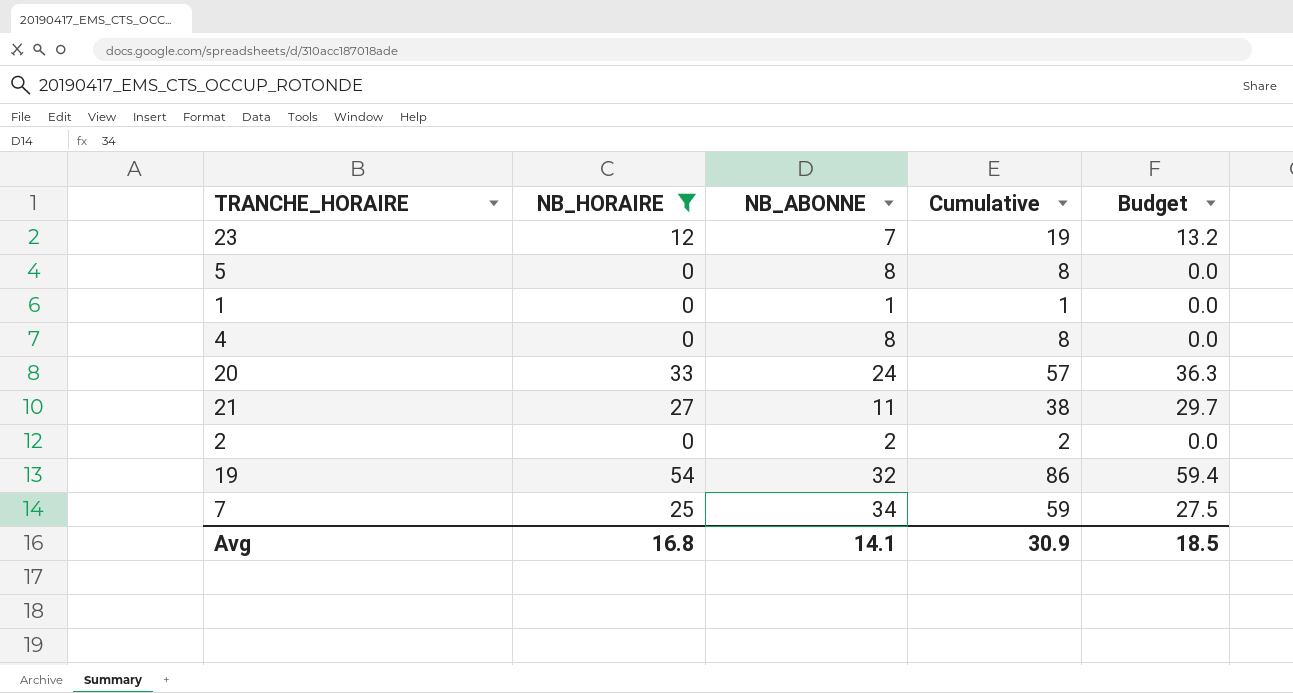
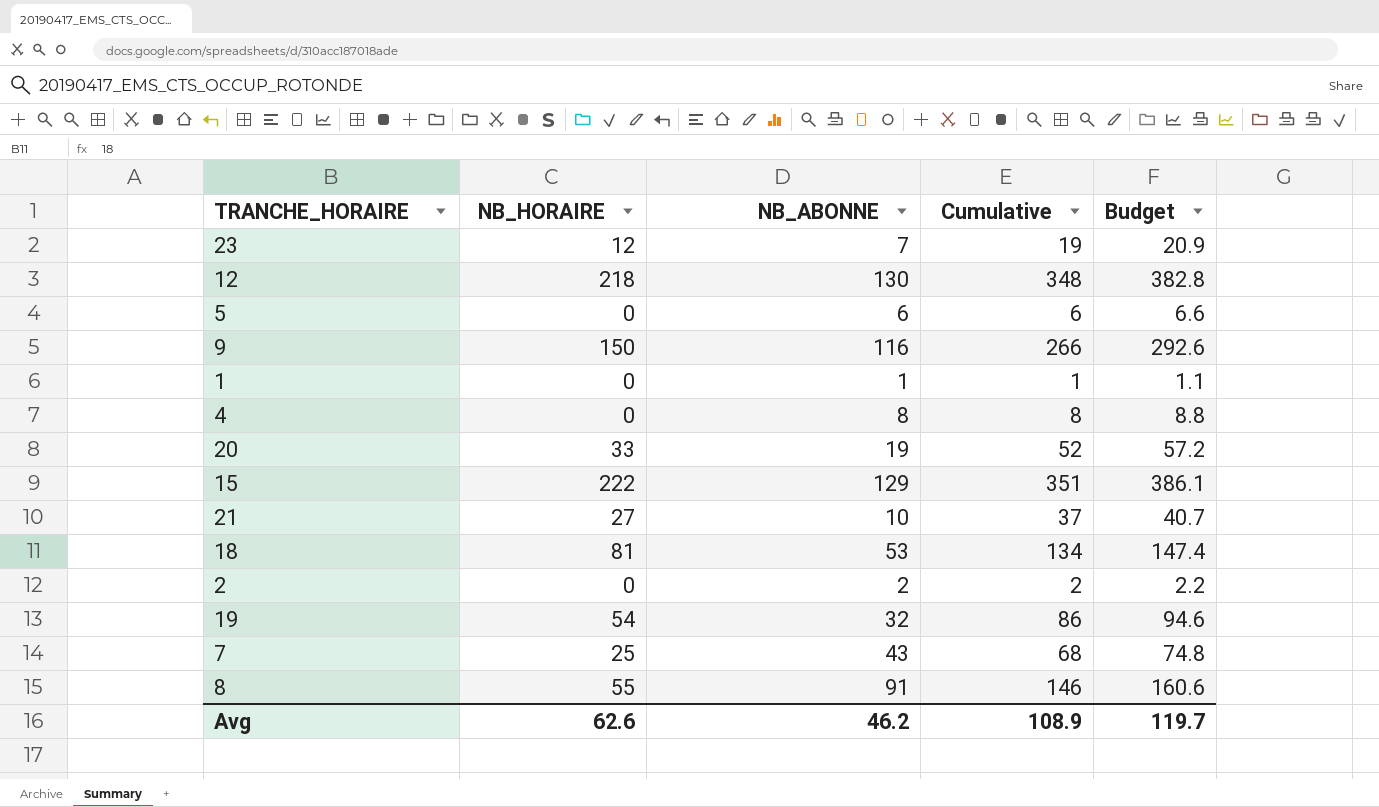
filter: NB_HORAIRE <= 54 -> none
column Budget | formula: [NB_HORAIRE] * 1.1 -> [Cumulative] * 1.1
5 | NB_ABONNE: 8 -> 6
5 | Cumulative: 8 -> 6
20 | NB_ABONNE: 24 -> 19
20 | Cumulative: 57 -> 52
21 | NB_ABONNE: 11 -> 10
21 | Cumulative: 38 -> 37
7 | NB_ABONNE: 34 -> 43
7 | Cumulative: 59 -> 68
Avg | NB_HORAIRE: 16.8 -> 62.6
Avg | NB_ABONNE: 14.1 -> 46.2
Avg | Cumulative: 30.9 -> 108.9
Avg | Budget: 18.5 -> 119.7

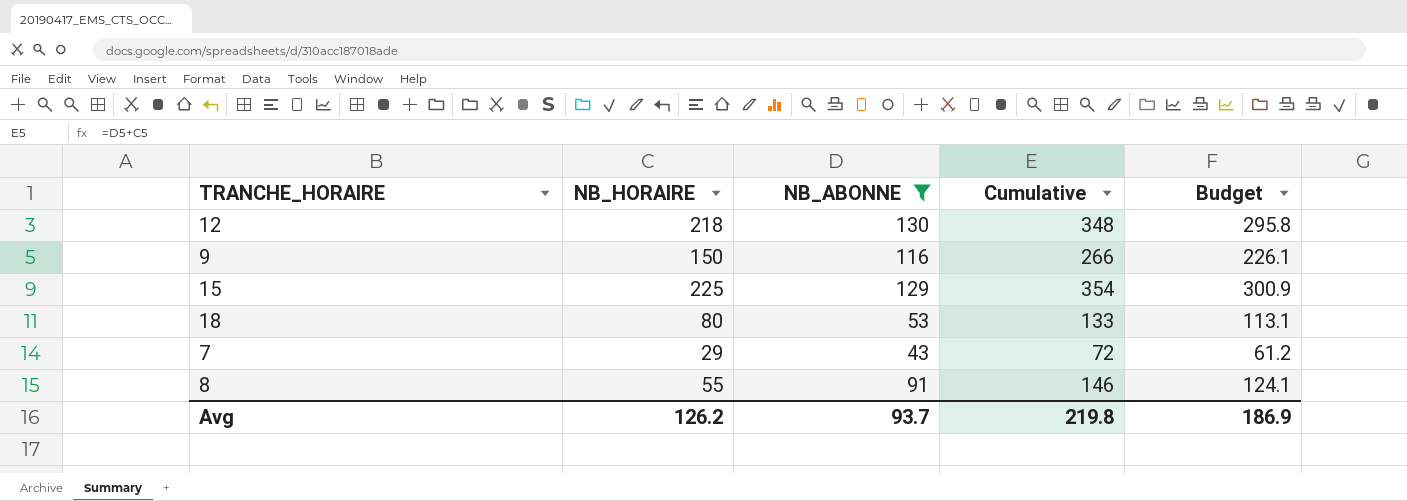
filter: none -> NB_ABONNE >= 43
column Budget | formula: [Cumulative] * 1.1 -> [Cumulative] * 0.85
15 | NB_HORAIRE: 222 -> 225
15 | Cumulative: 351 -> 354
18 | NB_HORAIRE: 81 -> 80
18 | Cumulative: 134 -> 133
7 | NB_HORAIRE: 25 -> 29
7 | Cumulative: 68 -> 72
Avg | NB_HORAIRE: 62.6 -> 126.2
Avg | NB_ABONNE: 46.2 -> 93.7
Avg | Cumulative: 108.9 -> 219.8
Avg | Budget: 119.7 -> 186.9

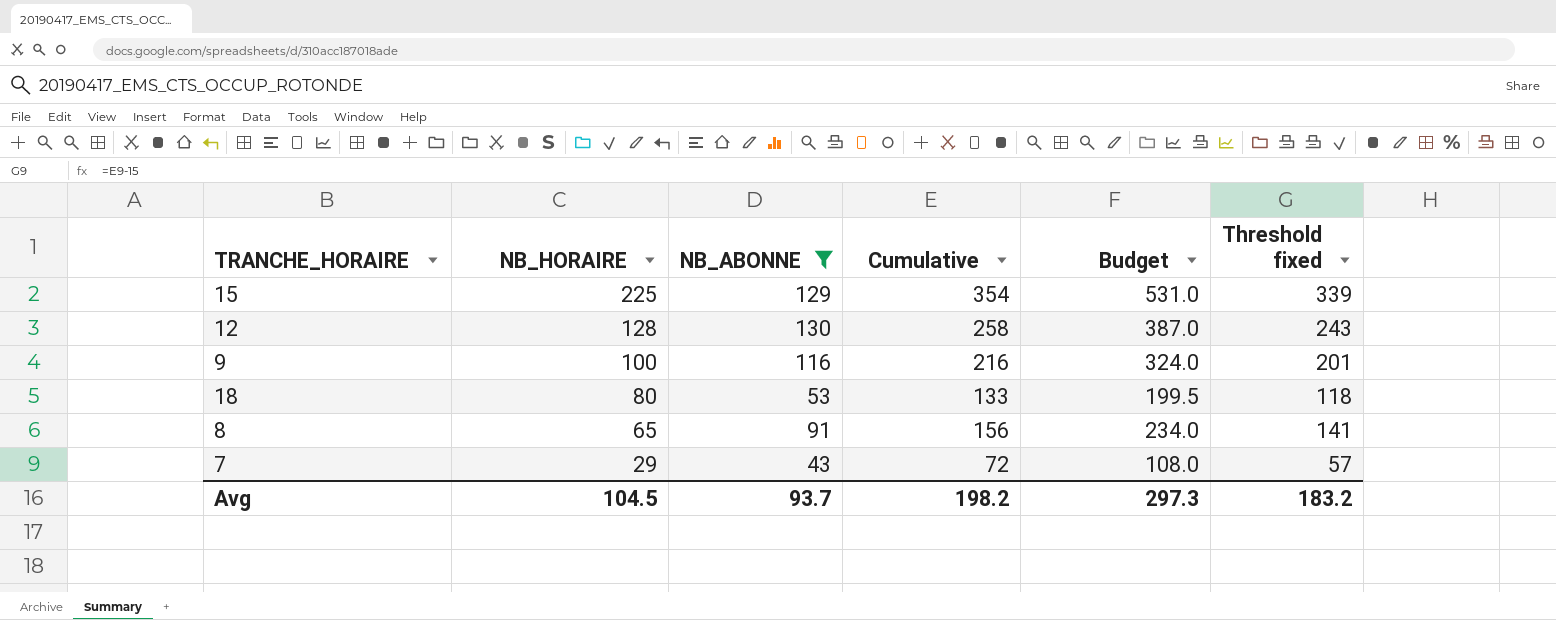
row order: none -> NB_HORAIRE descending
column Budget | formula: [Cumulative] * 0.85 -> [Cumulative] * 1.5
column Threshold fixed | formula: none -> [Cumulative] - 15
12 | NB_HORAIRE: 218 -> 128
12 | Cumulative: 348 -> 258
9 | NB_HORAIRE: 150 -> 100
9 | Cumulative: 266 -> 216
8 | NB_HORAIRE: 55 -> 65
8 | Cumulative: 146 -> 156
Avg | NB_HORAIRE: 126.2 -> 104.5
Avg | Cumulative: 219.8 -> 198.2
Avg | Budget: 186.9 -> 297.3

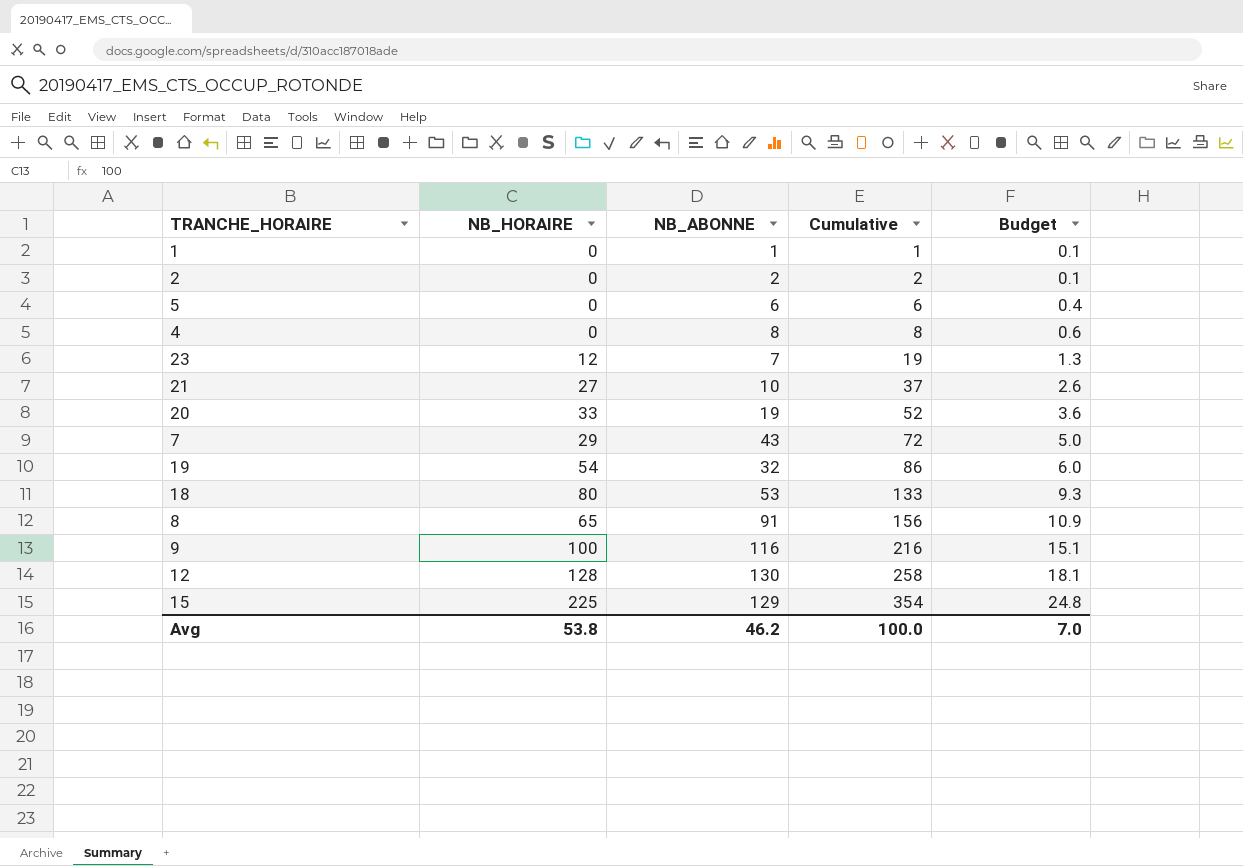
filter: NB_ABONNE >= 43 -> none
row order: NB_HORAIRE descending -> Cumulative ascending
column Threshold fixed | formula: [Cumulative] - 15 -> none
column Budget | formula: [Cumulative] * 1.5 -> [Cumulative] * 0.07
Avg | NB_HORAIRE: 104.5 -> 53.8
Avg | NB_ABONNE: 93.7 -> 46.2
Avg | Cumulative: 198.2 -> 100.0
Avg | Budget: 297.3 -> 7.0

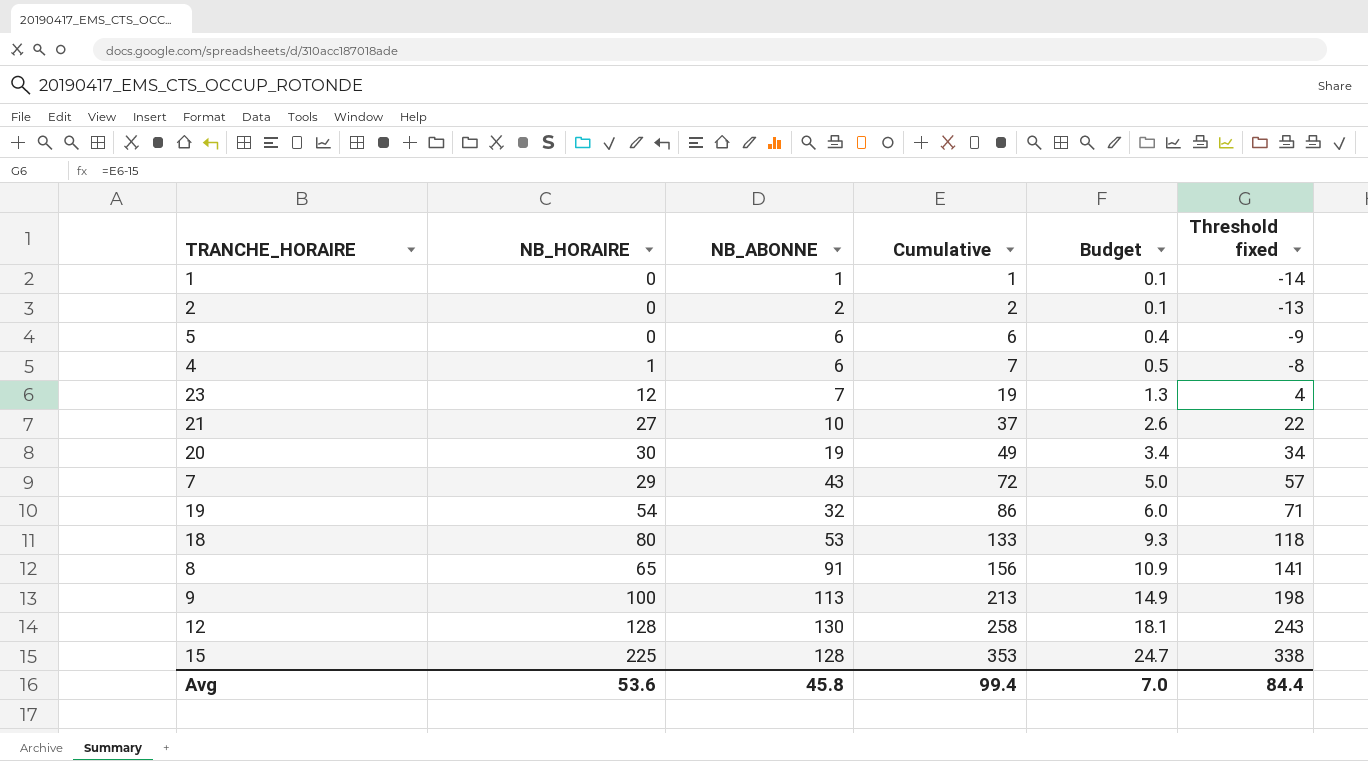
column Threshold fixed | formula: none -> [Cumulative] - 15
4 | NB_HORAIRE: 0 -> 1
4 | NB_ABONNE: 8 -> 6
4 | Cumulative: 8 -> 7
4 | Budget: 0.6 -> 0.5
20 | NB_HORAIRE: 33 -> 30
20 | Cumulative: 52 -> 49
20 | Budget: 3.6 -> 3.4
9 | NB_ABONNE: 116 -> 113
9 | Cumulative: 216 -> 213
9 | Budget: 15.1 -> 14.9
15 | NB_ABONNE: 129 -> 128
15 | Cumulative: 354 -> 353
15 | Budget: 24.8 -> 24.7
Avg | NB_HORAIRE: 53.8 -> 53.6
Avg | NB_ABONNE: 46.2 -> 45.8
Avg | Cumulative: 100.0 -> 99.4

